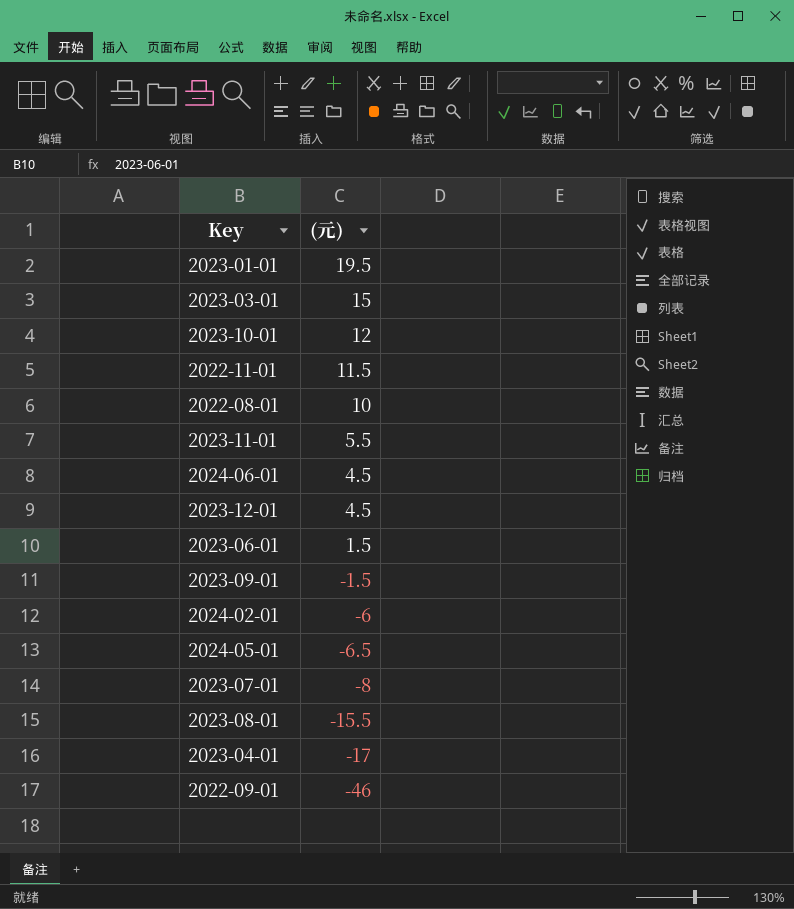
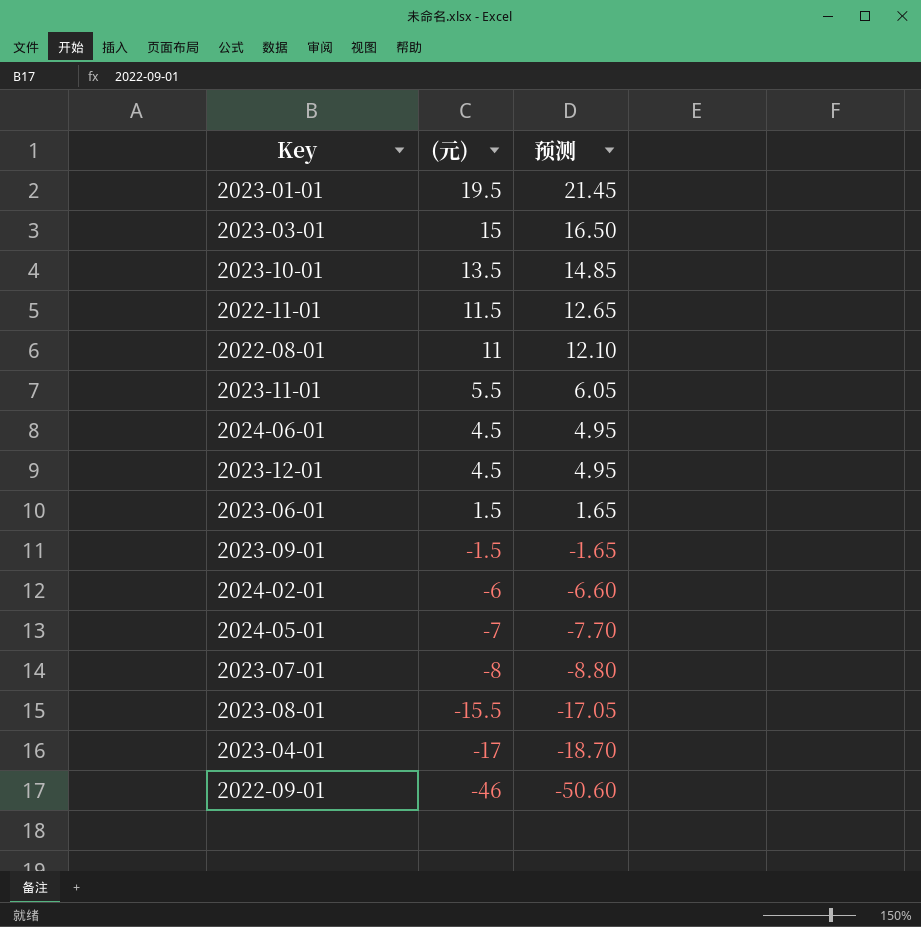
column 预测 | formula: none -> [(元)] * 1.1
2023-10-01 | (元): 12 -> 13.5
2022-08-01 | (元): 10 -> 11
2024-05-01 | (元): -6.5 -> -7

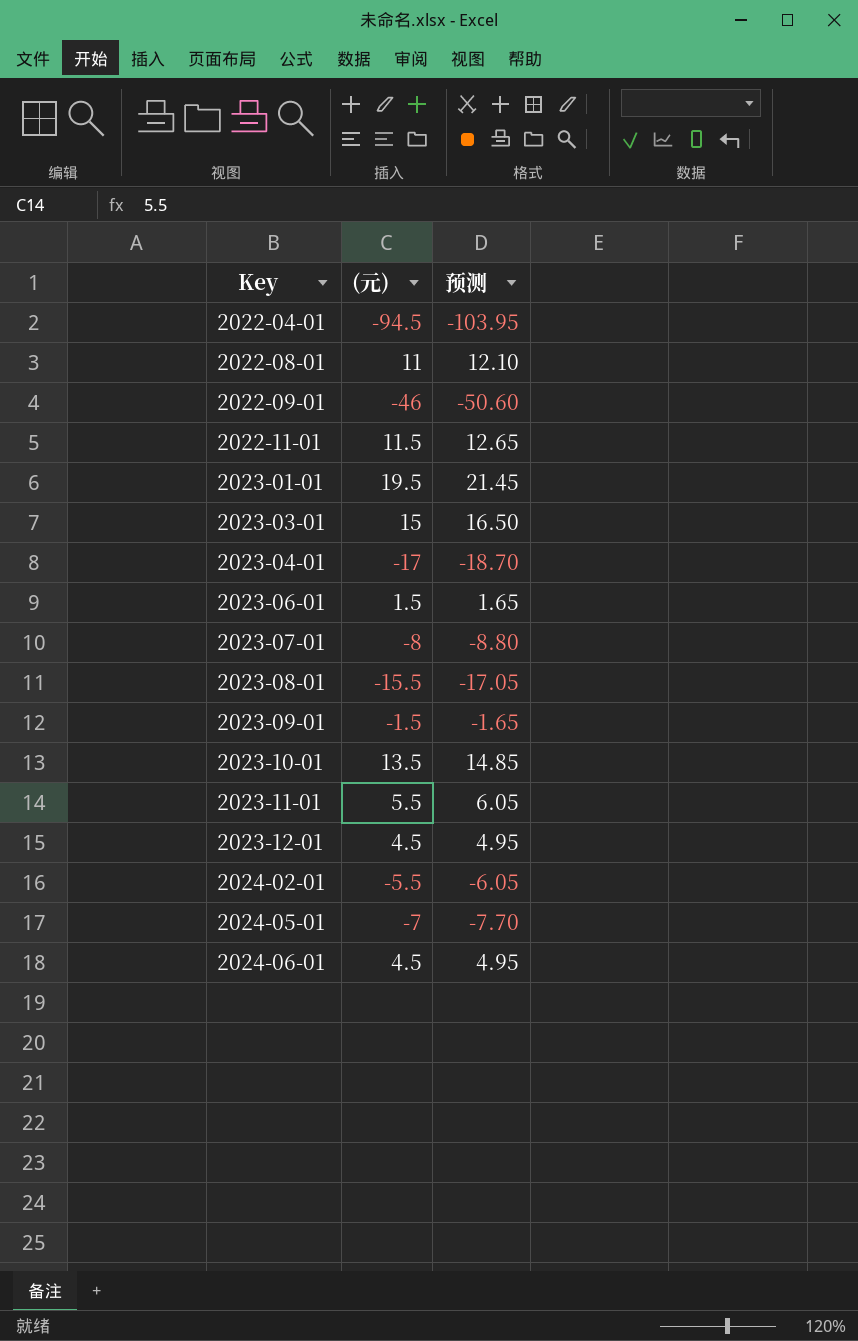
row order: (元) descending -> Key ascending
row 2022-04-01: none -> -94.5 | -103.95
2024-02-01 | (元): -6 -> -5.5
2024-02-01 | 预测: -6.60 -> -6.05

